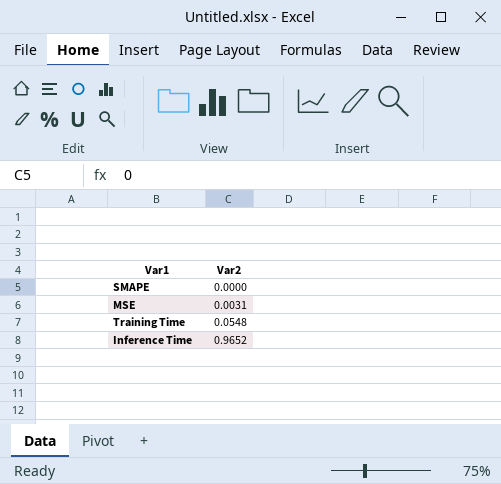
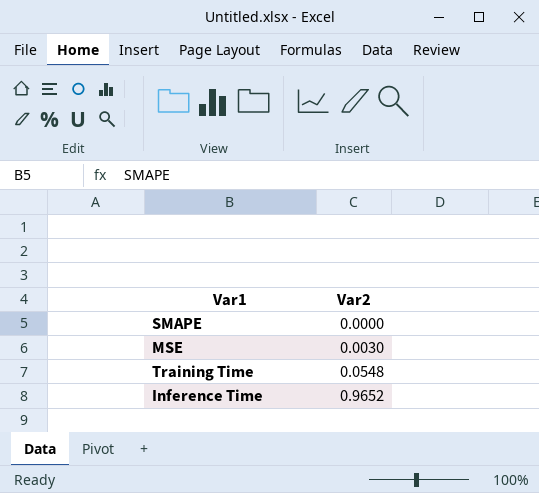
MSE | Var2: 0.0031 -> 0.0030

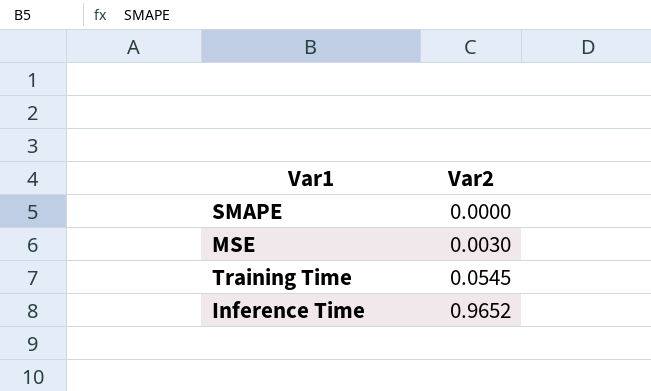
Training Time | Var2: 0.0548 -> 0.0545

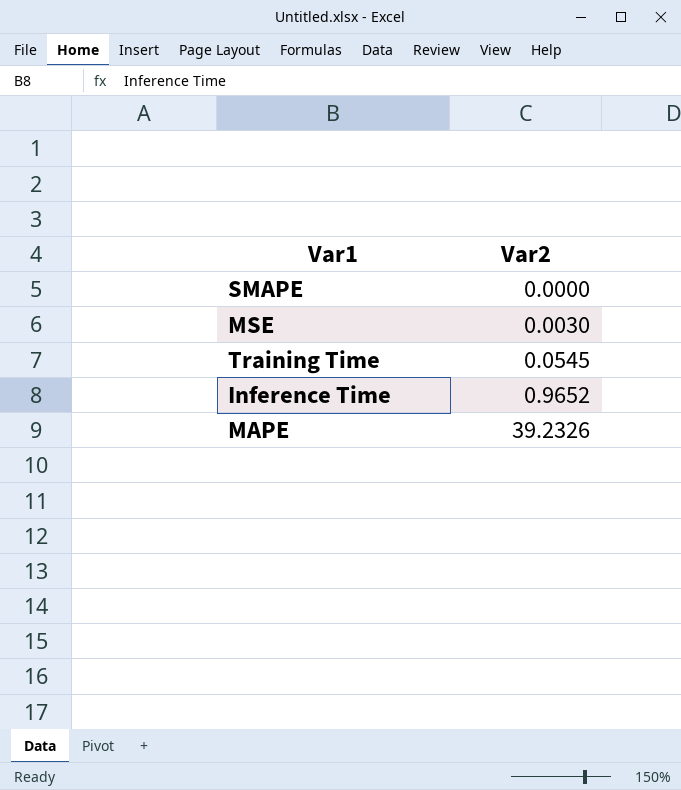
row MAPE: none -> 39.2326

